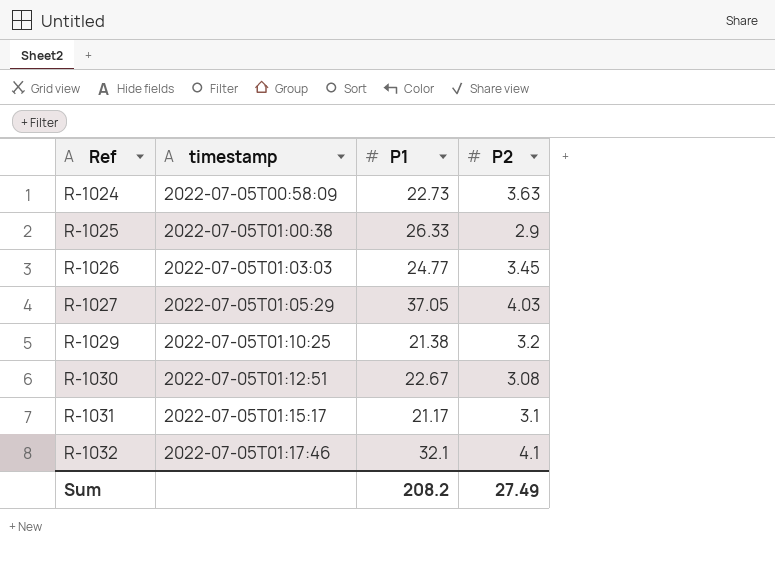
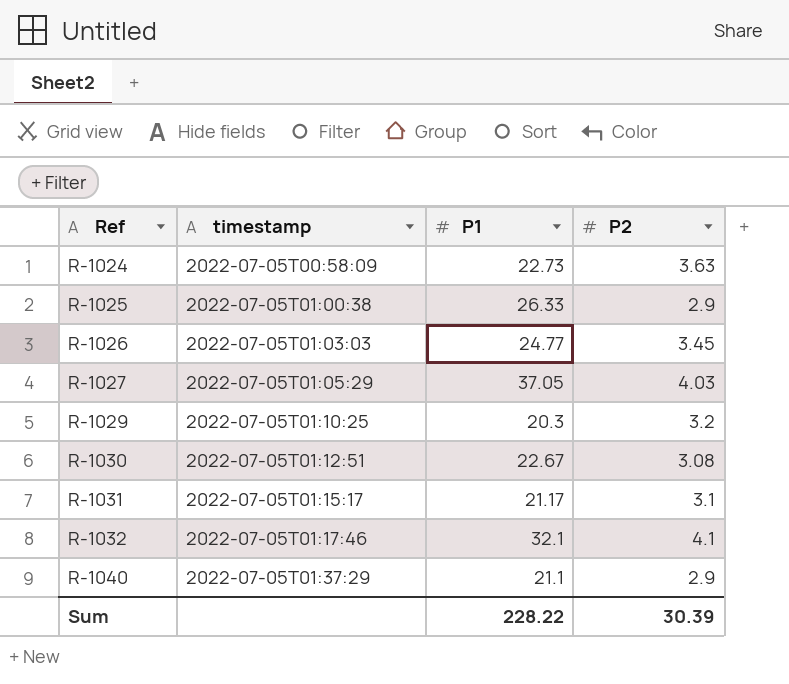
R-1029 | P1: 21.38 -> 20.3
row R-1040: none -> 2022-07-05T01:37:29 | 21.1 | 2.9
Sum | P1: 208.2 -> 228.22
Sum | P2: 27.49 -> 30.39

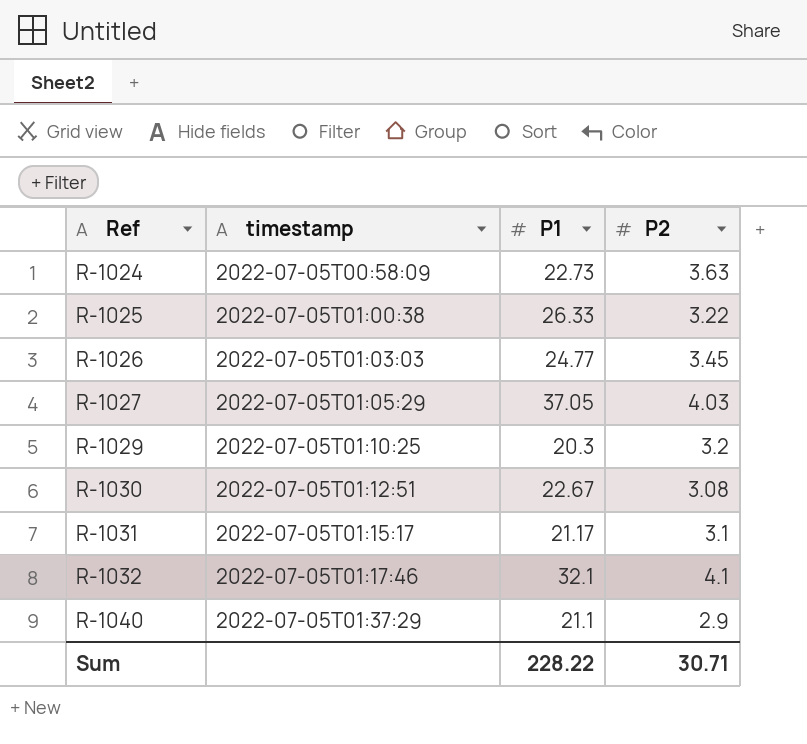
R-1025 | P2: 2.9 -> 3.22
Sum | P2: 30.39 -> 30.71

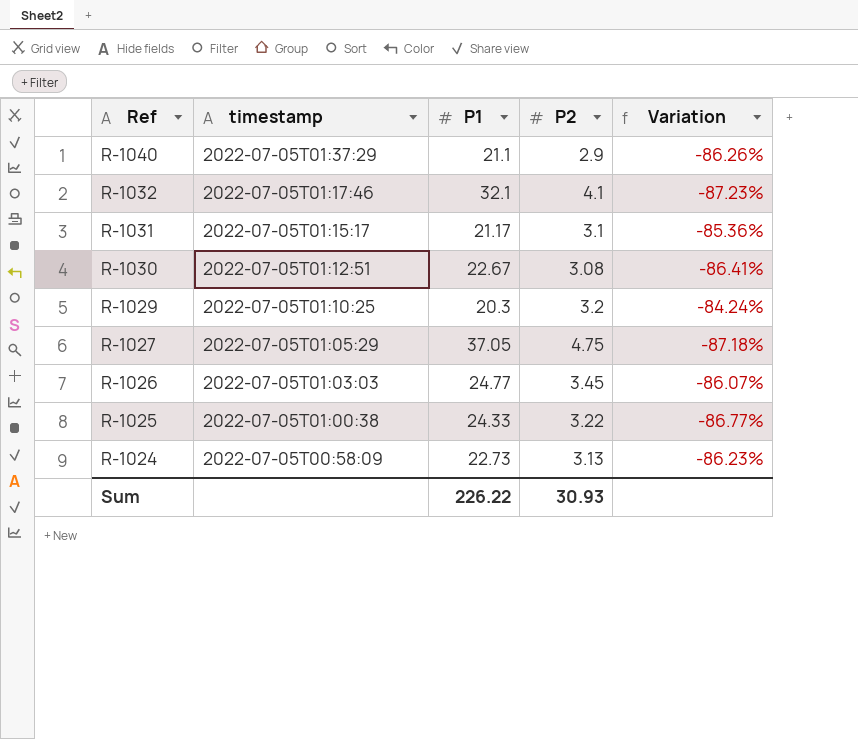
row order: Ref ascending -> Ref descending
column Variation | formula: none -> ([P2] - [P1]) / [P1]
R-1027 | P2: 4.03 -> 4.75
R-1025 | P1: 26.33 -> 24.33
R-1024 | P2: 3.63 -> 3.13
Sum | P1: 228.22 -> 226.22
Sum | P2: 30.71 -> 30.93

